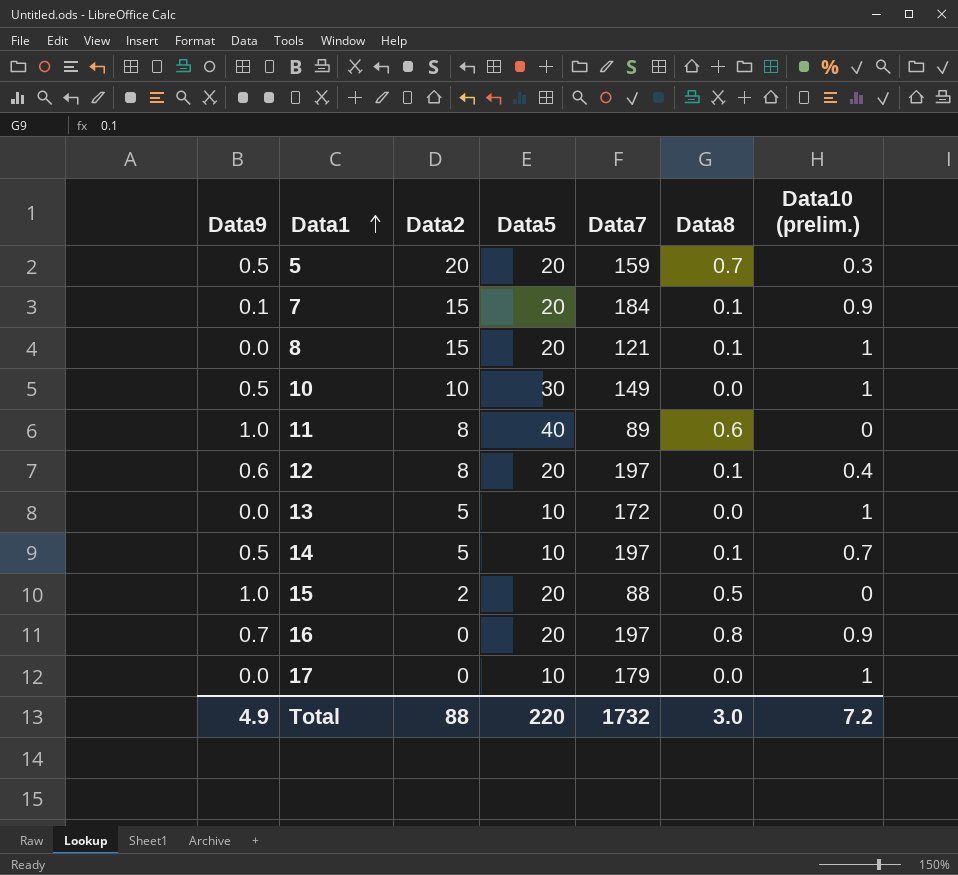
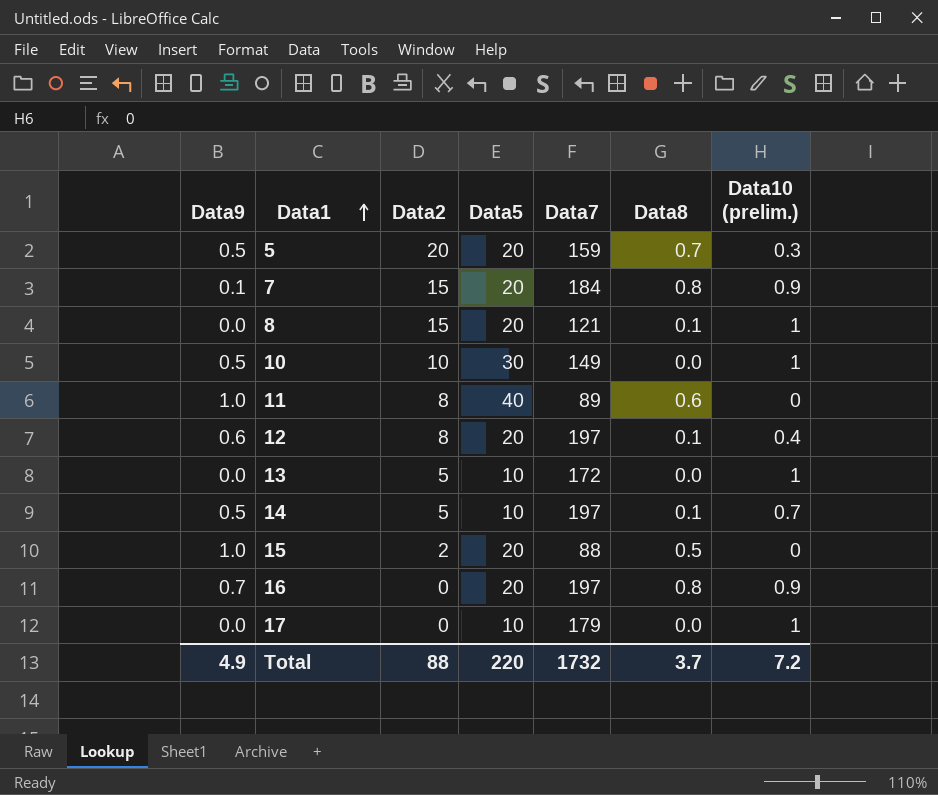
7 | Data8: 0.1 -> 0.8
Total | Data8: 3.0 -> 3.7

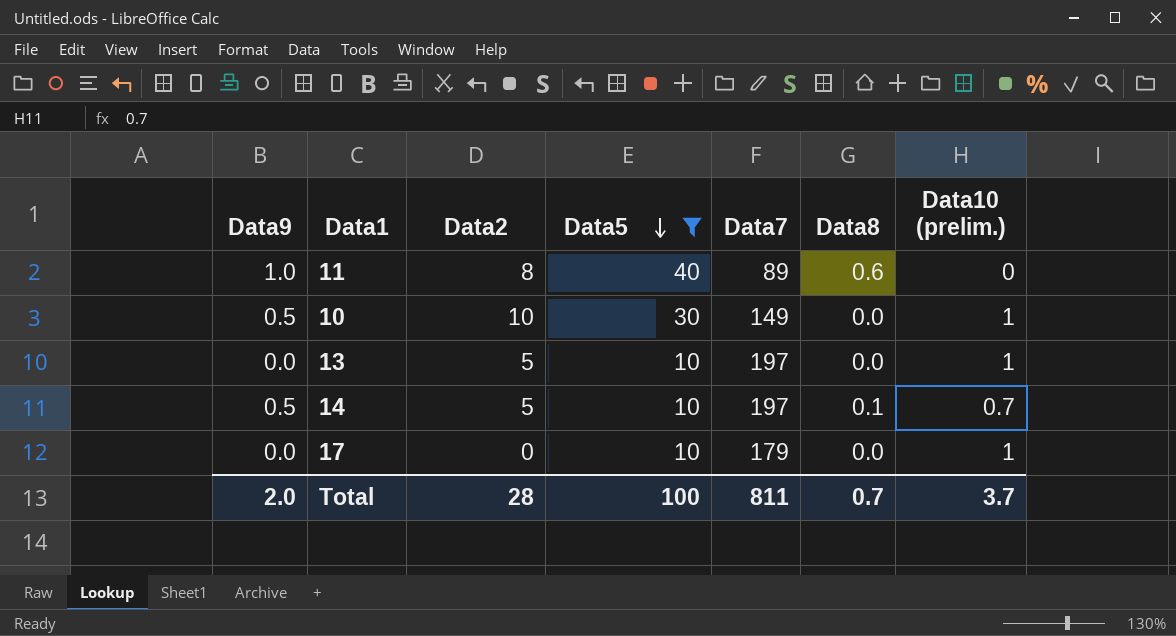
filter: none -> Data5 != 20
row order: Data1 ascending -> Data5 descending
13 | Data7: 172 -> 197
Total | Data9: 4.9 -> 2.0
Total | Data2: 88 -> 28
Total | Data5: 220 -> 100
Total | Data7: 1732 -> 811
Total | Data8: 3.7 -> 0.7
Total | Data10 (prelim.): 7.2 -> 3.7

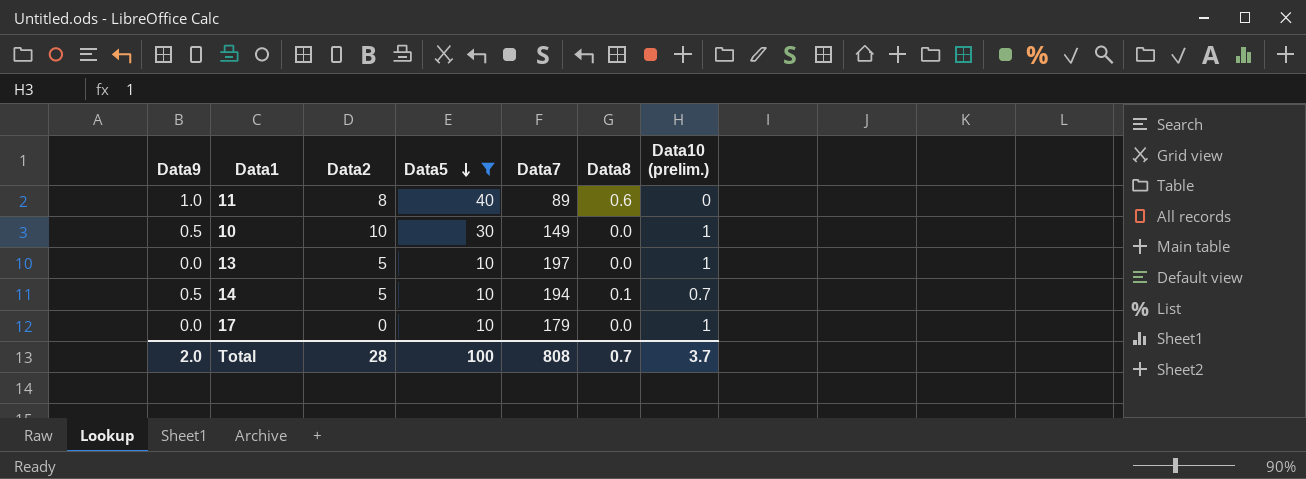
14 | Data7: 197 -> 194
Total | Data7: 811 -> 808

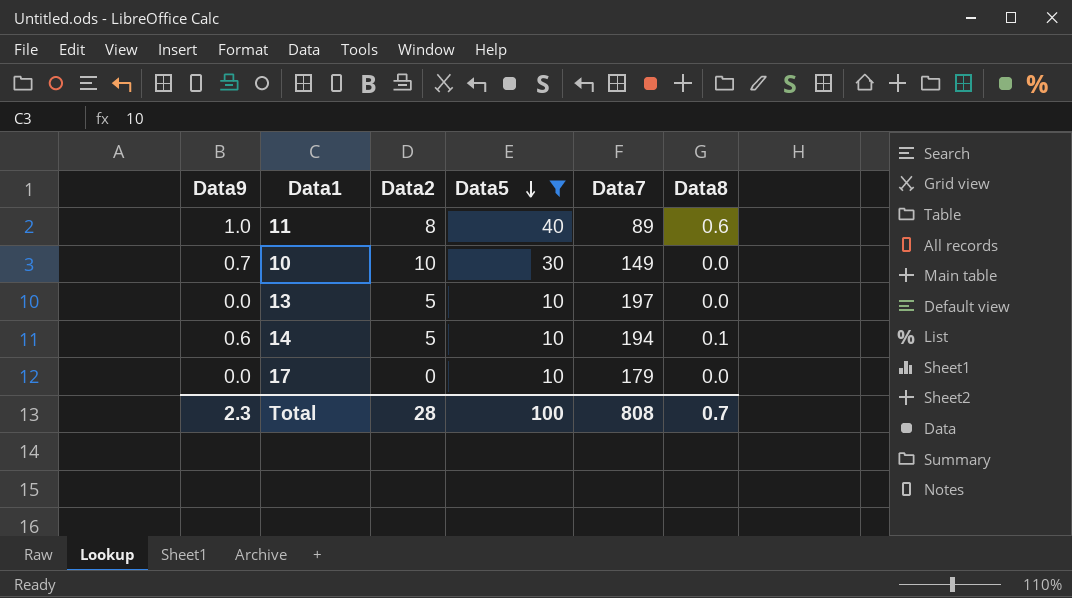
column Data10 (prelim.) | position: 7 -> none
10 | Data9: 0.5 -> 0.7
14 | Data9: 0.5 -> 0.6
Total | Data9: 2.0 -> 2.3

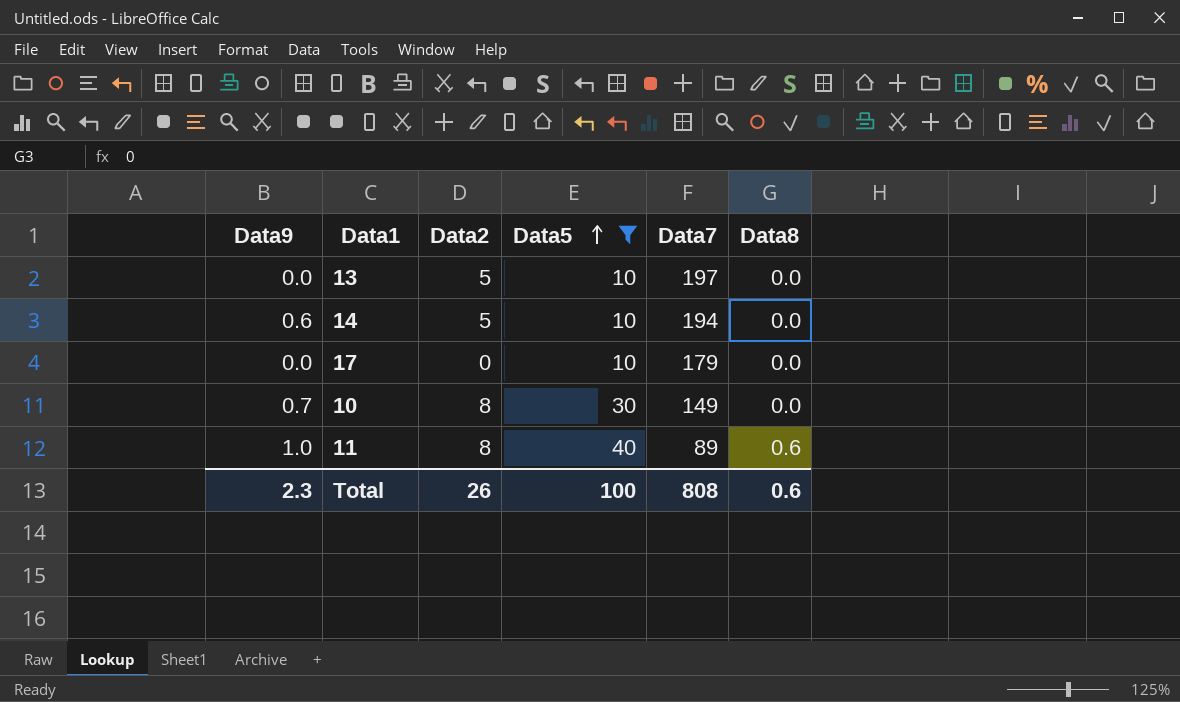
row order: Data5 descending -> Data5 ascending
14 | Data8: 0.1 -> 0.0
10 | Data2: 10 -> 8
Total | Data2: 28 -> 26
Total | Data8: 0.7 -> 0.6

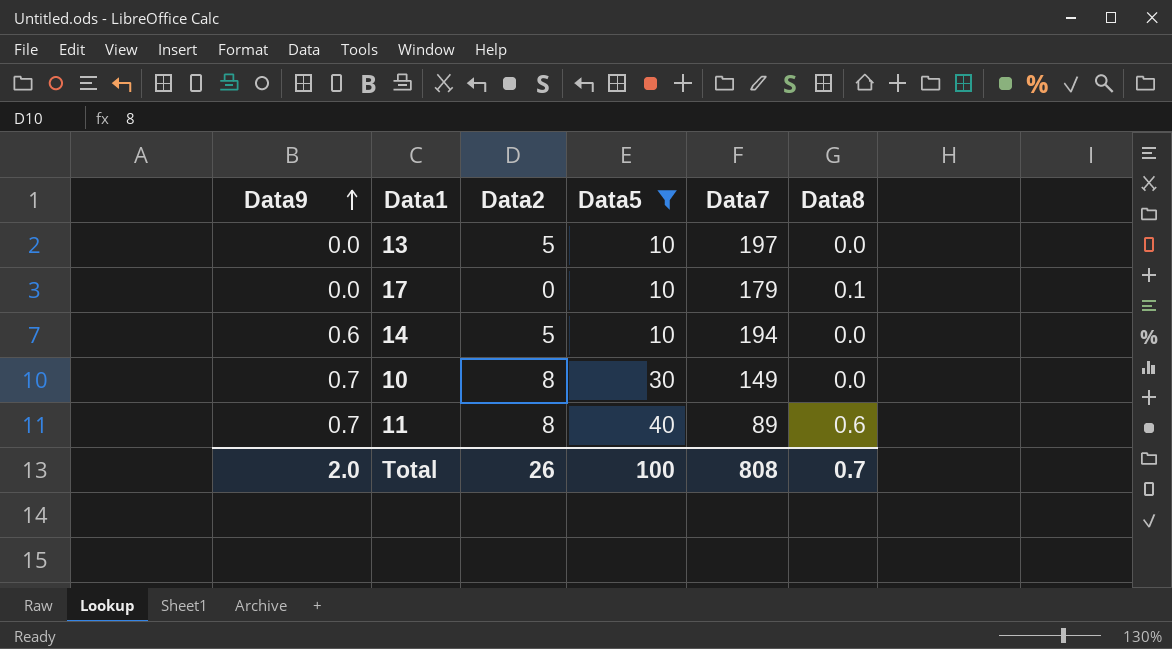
row order: Data5 ascending -> Data9 ascending
17 | Data8: 0.0 -> 0.1
11 | Data9: 1.0 -> 0.7
Total | Data9: 2.3 -> 2.0
Total | Data8: 0.6 -> 0.7

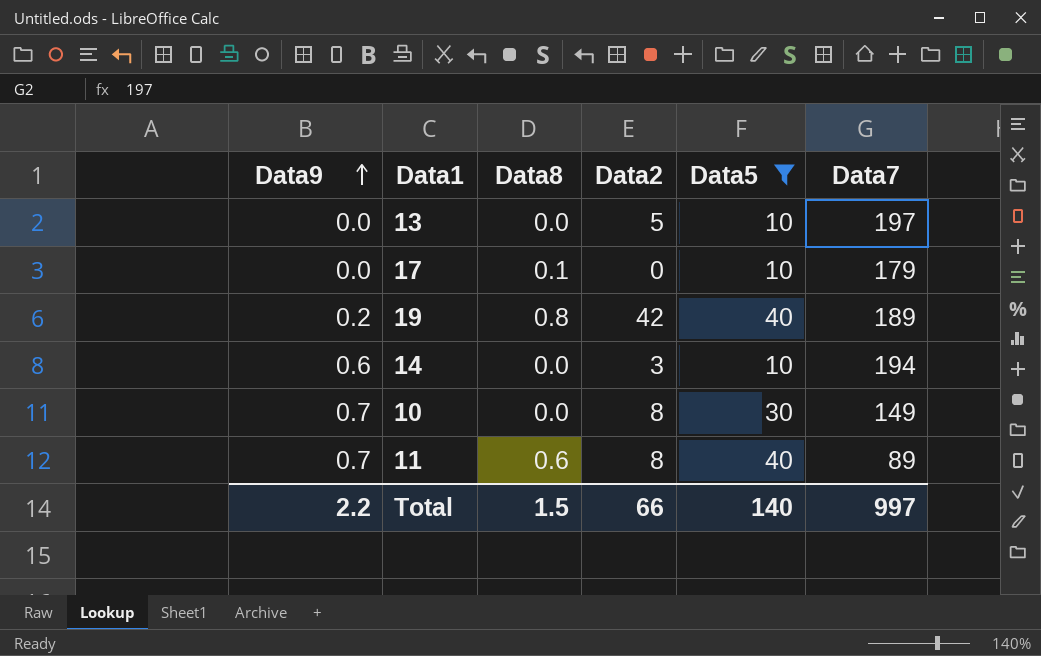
column Data8 | position: 6 -> 3
row 19: none -> 0.2 | 0.8 | 42 | 40 | 189
14 | Data2: 5 -> 3
Total | Data9: 2.0 -> 2.2
Total | Data8: 0.7 -> 1.5
Total | Data2: 26 -> 66
Total | Data5: 100 -> 140
Total | Data7: 808 -> 997

